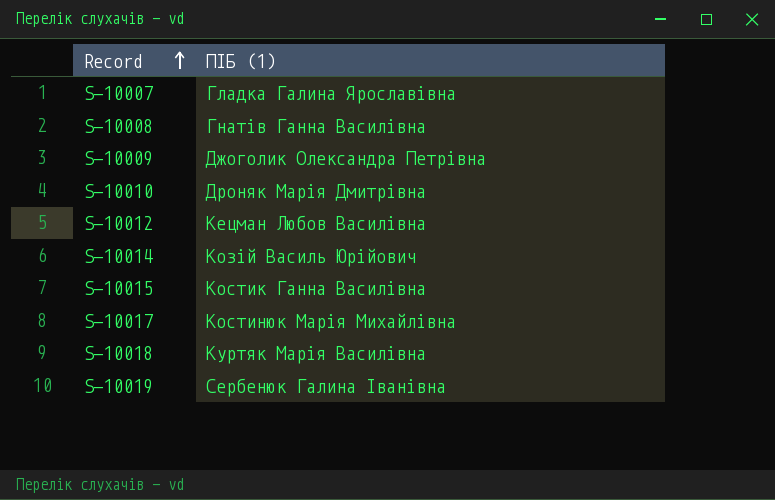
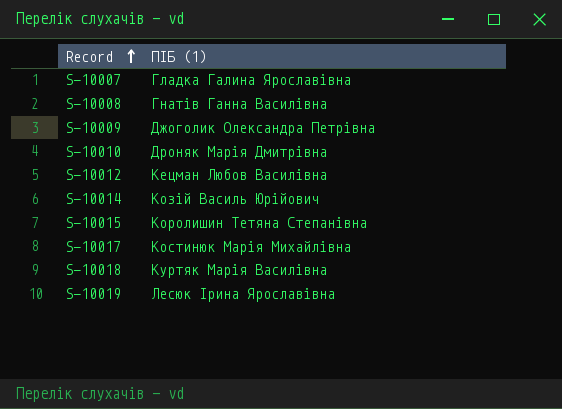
S-10015 | ПІБ (1): Костик Ганна Василівна -> Королишин Тетяна Степанівна
S-10019 | ПІБ (1): Сербенюк Галина Іванівна -> Лесюк Ірина Ярославівна

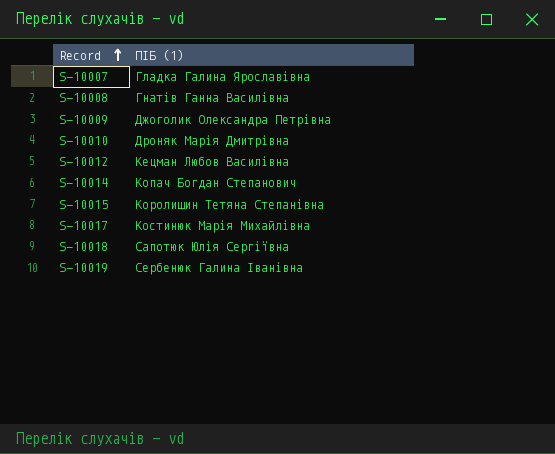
S-10014 | ПІБ (1): Козій Василь Юрійович -> Копач Богдан Степанович
S-10018 | ПІБ (1): Куртяк Марія Василівна -> Сапотюк Юлія Сергіївна
S-10019 | ПІБ (1): Лесюк Ірина Ярославівна -> Сербенюк Галина Іванівна

